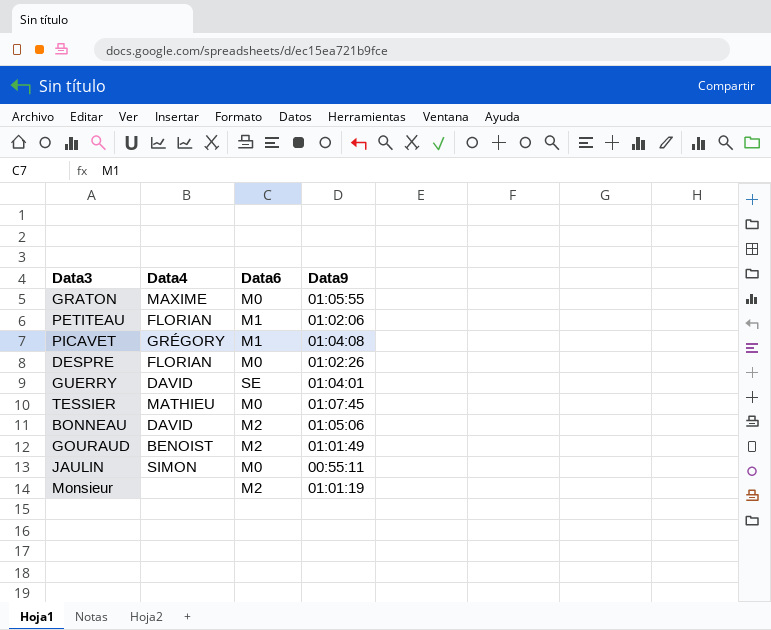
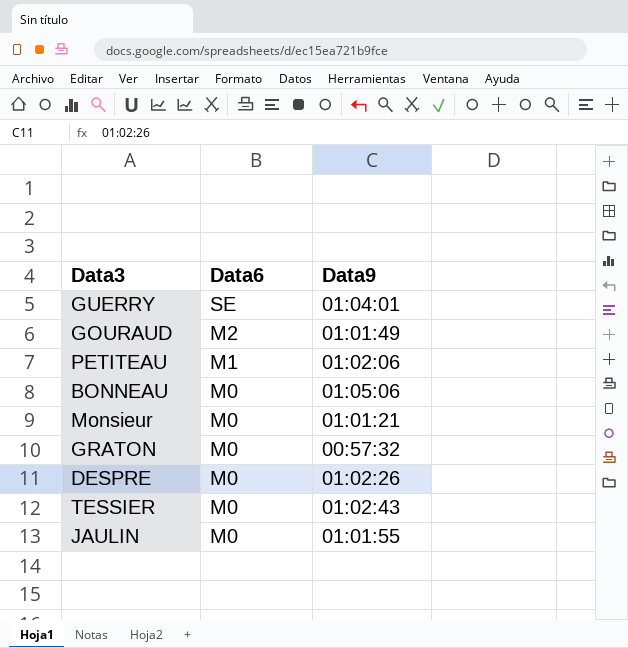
row order: none -> Data6 descending
column Data4 | position: 2 -> none
row PICAVET: GRÉGORY | M1 | 01:04:08 -> none
BONNEAU | Data6: M2 -> M0
Monsieur | Data6: M2 -> M0
Monsieur | Data9: 01:01:19 -> 01:01:21
GRATON | Data9: 01:05:55 -> 00:57:32
TESSIER | Data9: 01:07:45 -> 01:02:43
JAULIN | Data9: 00:55:11 -> 01:01:55

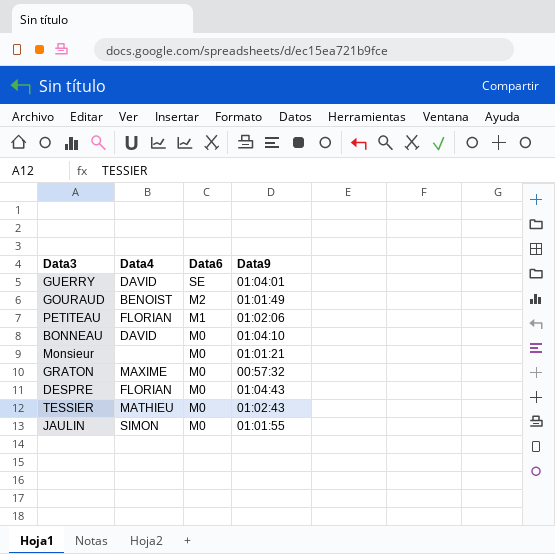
column Data4 | position: none -> 2
BONNEAU | Data9: 01:05:06 -> 01:04:10
DESPRE | Data9: 01:02:26 -> 01:04:43

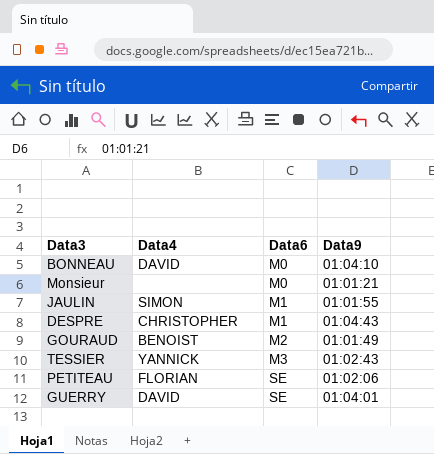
row order: Data6 descending -> Data6 ascending
row GRATON: MAXIME | M0 | 00:57:32 -> none
JAULIN | Data6: M0 -> M1
DESPRE | Data4: FLORIAN -> CHRISTOPHER
DESPRE | Data6: M0 -> M1
TESSIER | Data4: MATHIEU -> YANNICK
TESSIER | Data6: M0 -> M3
PETITEAU | Data6: M1 -> SE

